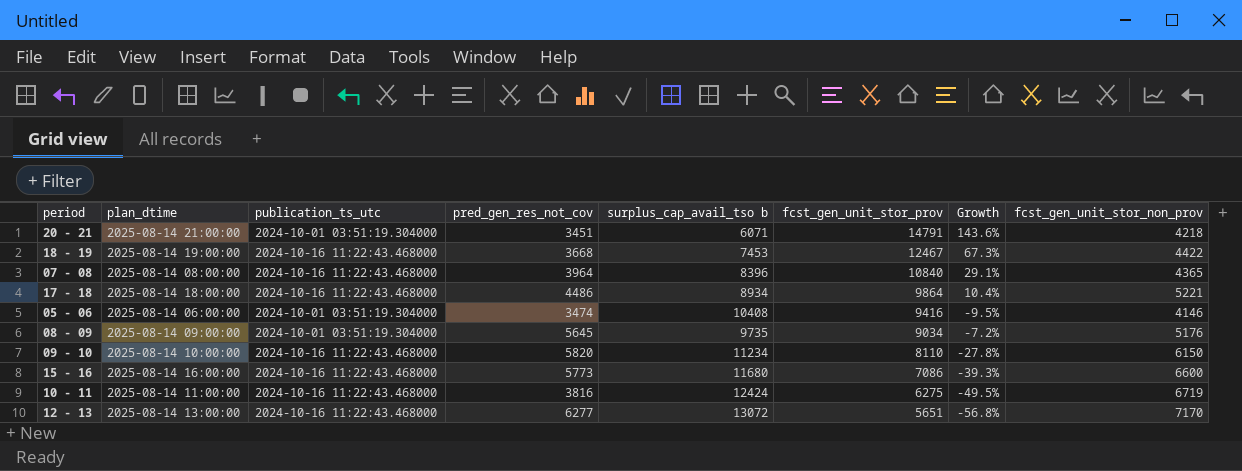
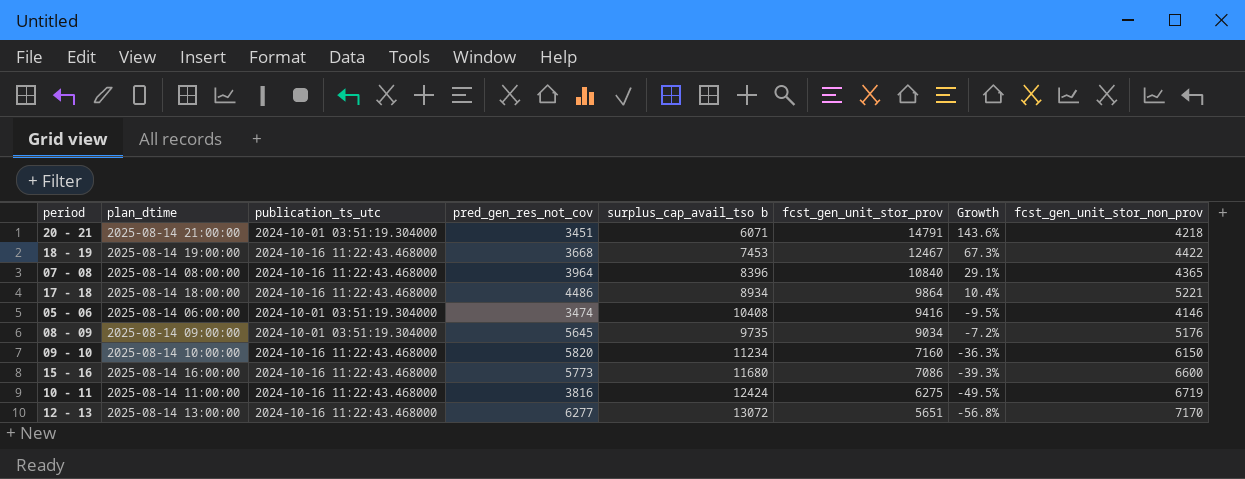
09 - 10 | fcst_gen_unit_stor_prov: 8110 -> 7160
09 - 10 | Growth: -27.8% -> -36.3%

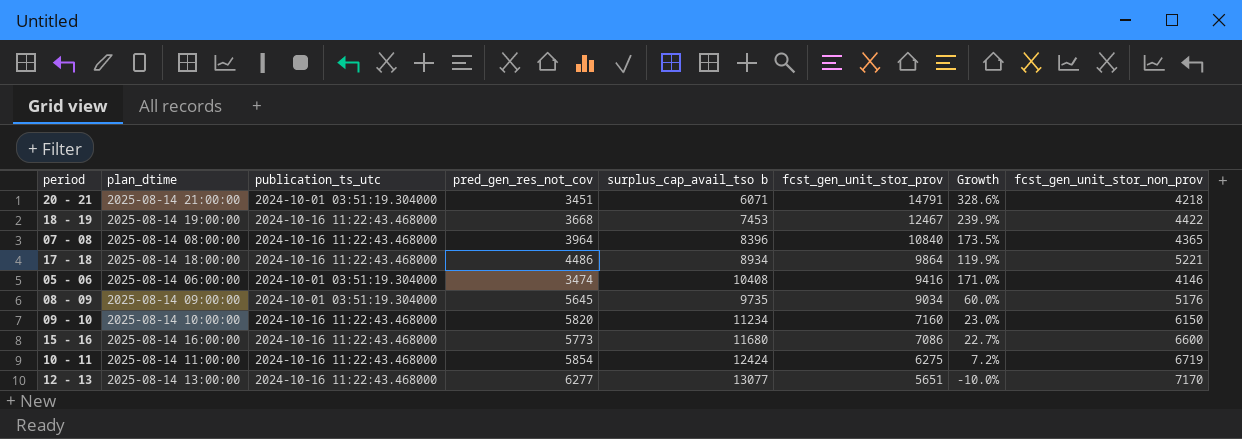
column Growth | formula: ([fcst_gen_unit_stor_prov] - [surplus_cap_avail_tso b]) / [surplus_cap_avail_tso b] -> ([fcst_gen_unit_stor_prov] - [pred_gen_res_not_cov]) / [pred_gen_res_not_cov]
10 - 11 | pred_gen_res_not_cov: 3816 -> 5854
12 - 13 | surplus_cap_avail_tso b: 13072 -> 13077

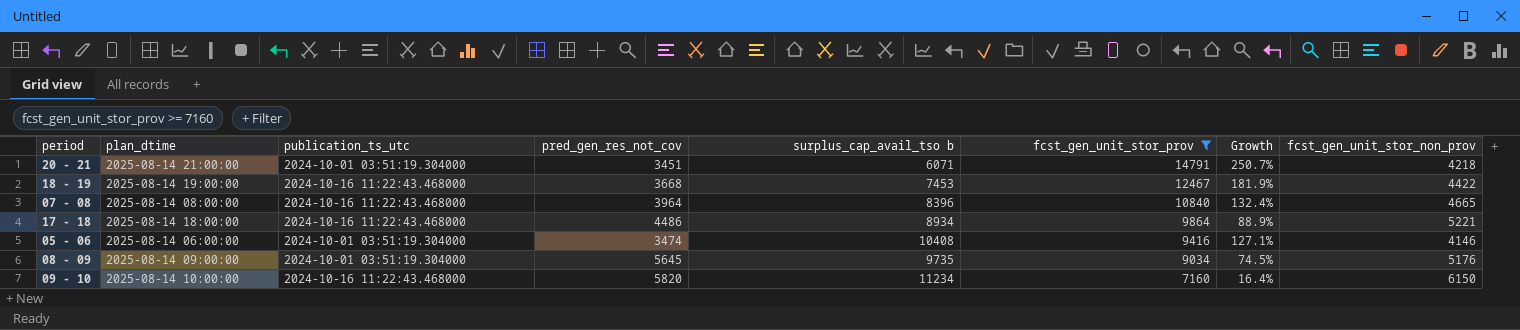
filter: none -> fcst_gen_unit_stor_prov >= 7160
column Growth | formula: ([fcst_gen_unit_stor_prov] - [pred_gen_res_not_cov]) / [pred_gen_res_not_cov] -> ([fcst_gen_unit_stor_prov] - [fcst_gen_unit_stor_non_prov]) / [fcst_gen_unit_stor_non_prov]
07 - 08 | fcst_gen_unit_stor_non_prov: 4365 -> 4665

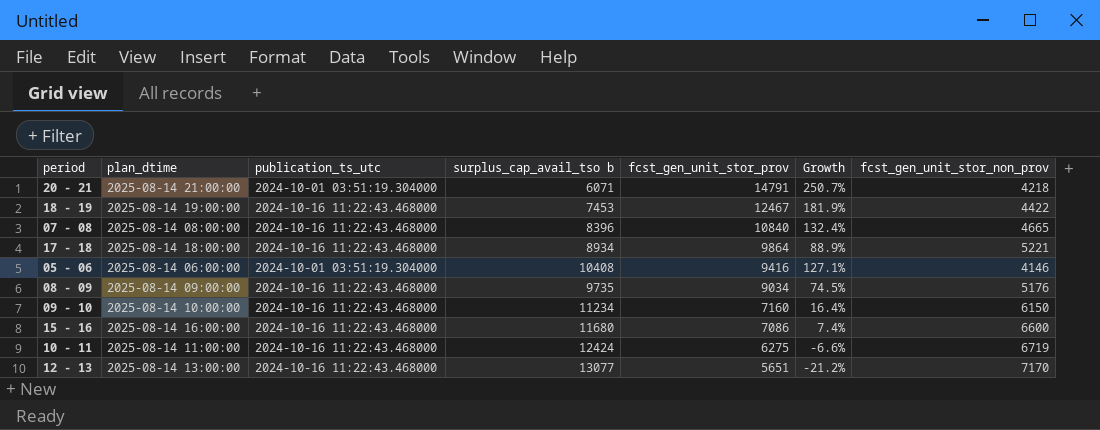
filter: fcst_gen_unit_stor_prov >= 7160 -> none
column pred_gen_res_not_cov | position: 4 -> none
08 - 09 | publication_ts_utc: 2024-10-01 03:51:19.304000 -> 2024-10-16 11:22:43.468000

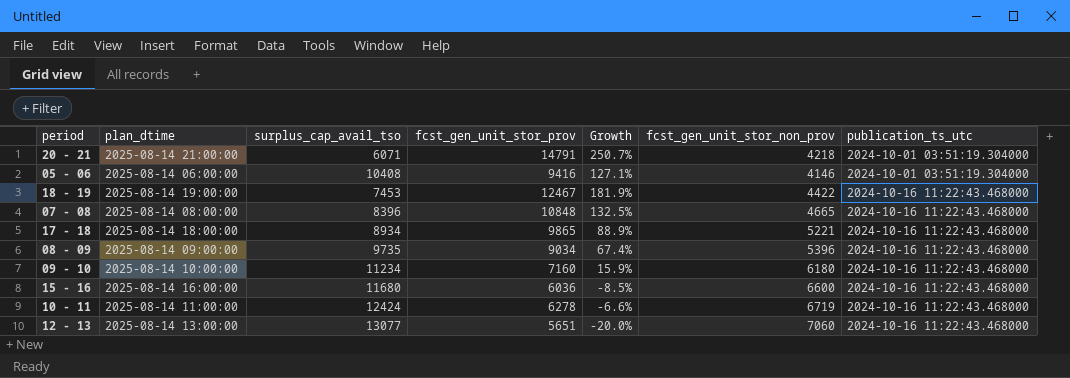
row order: fcst_gen_unit_stor_prov descending -> publication_ts_utc ascending
column name: surplus_cap_avail_tso b -> surplus_cap_avail_tso
column publication_ts_utc | position: 3 -> 7
07 - 08 | fcst_gen_unit_stor_prov: 10840 -> 10848
07 - 08 | Growth: 132.4% -> 132.5%
17 - 18 | fcst_gen_unit_stor_prov: 9864 -> 9865
08 - 09 | Growth: 74.5% -> 67.4%
08 - 09 | fcst_gen_unit_stor_non_prov: 5176 -> 5396
09 - 10 | Growth: 16.4% -> 15.9%
09 - 10 | fcst_gen_unit_stor_non_prov: 6150 -> 6180
15 - 16 | fcst_gen_unit_stor_prov: 7086 -> 6036
15 - 16 | Growth: 7.4% -> -8.5%
10 - 11 | fcst_gen_unit_stor_prov: 6275 -> 6278
12 - 13 | Growth: -21.2% -> -20.0%
12 - 13 | fcst_gen_unit_stor_non_prov: 7170 -> 7060

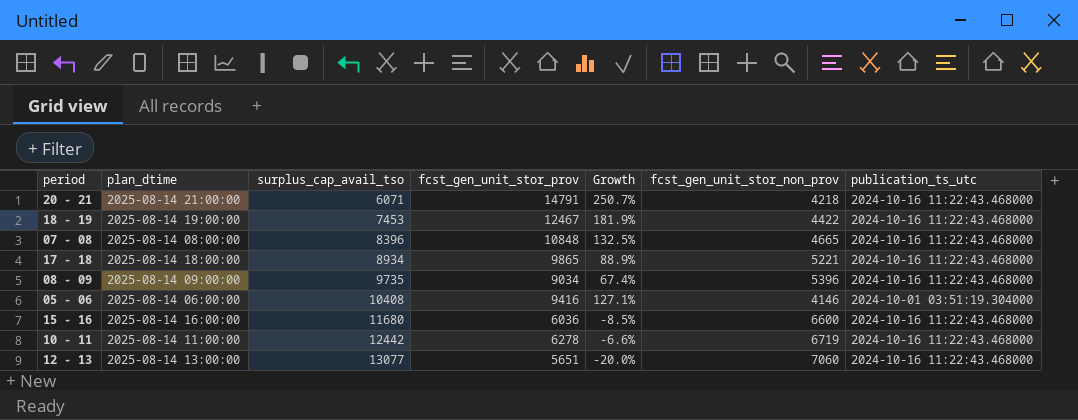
row order: publication_ts_utc ascending -> surplus_cap_avail_tso ascending
row 09 - 10: 2025-08-14 10:00:00 | 11234 | 7160 | 15.9% | 6180 | 2024-10-16 11:22:43.468000 -> none
20 - 21 | publication_ts_utc: 2024-10-01 03:51:19.304000 -> 2024-10-16 11:22:43.468000
10 - 11 | surplus_cap_avail_tso: 12424 -> 12442

